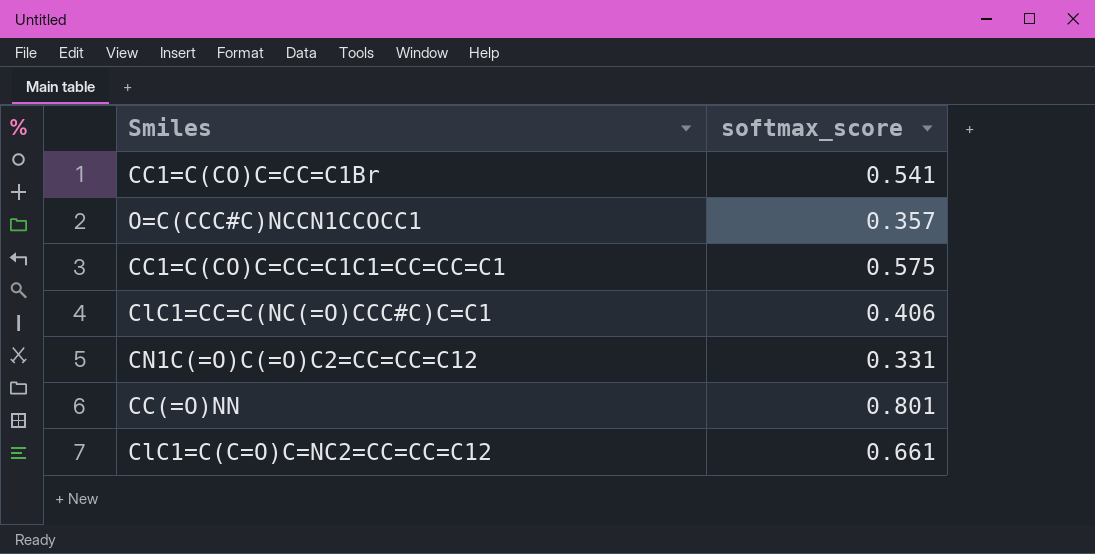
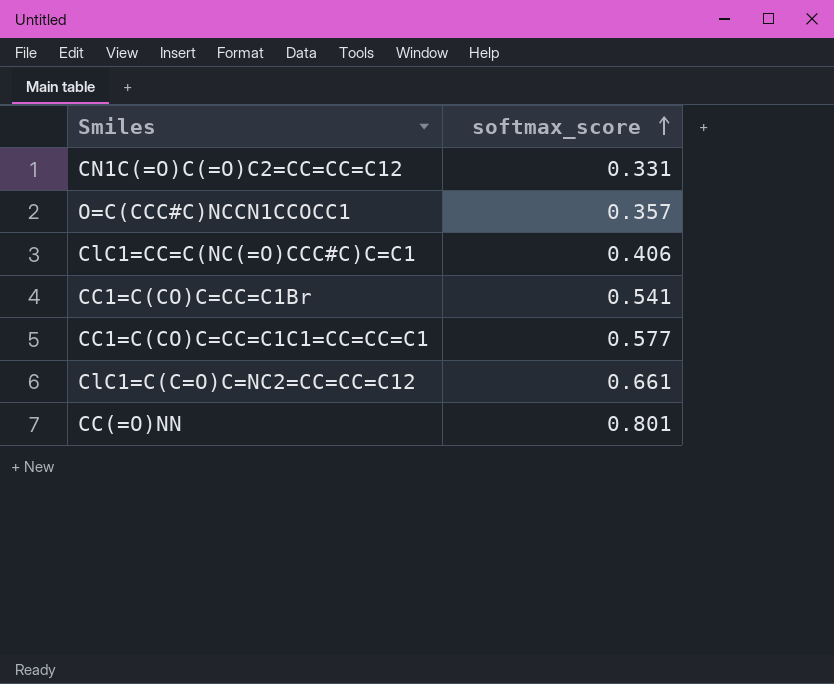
row order: none -> softmax_score ascending
CC1=C(CO)C=CC=C1C1=CC=CC=C1 | softmax_score: 0.575 -> 0.577

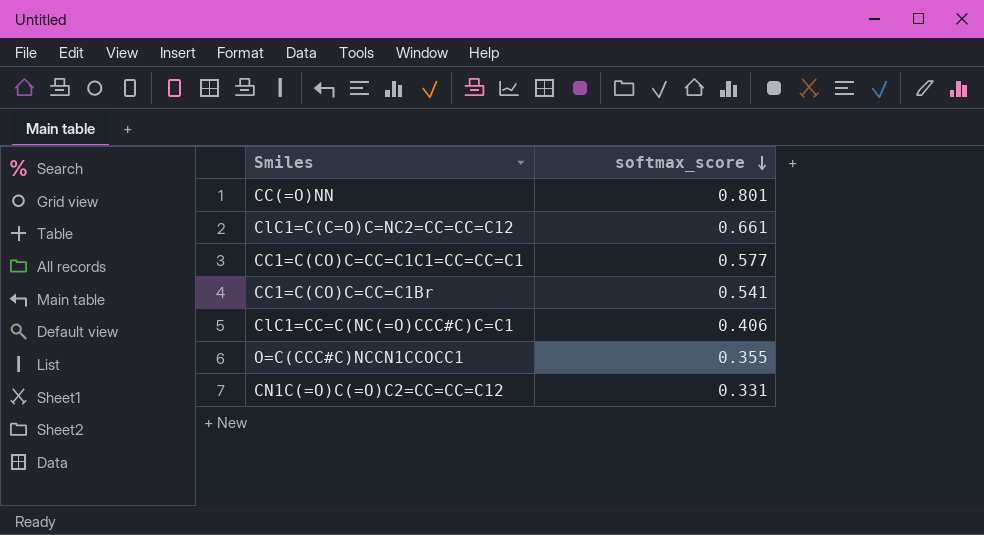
row order: softmax_score ascending -> softmax_score descending
O=C(CCC#C)NCCN1CCOCC1 | softmax_score: 0.357 -> 0.355

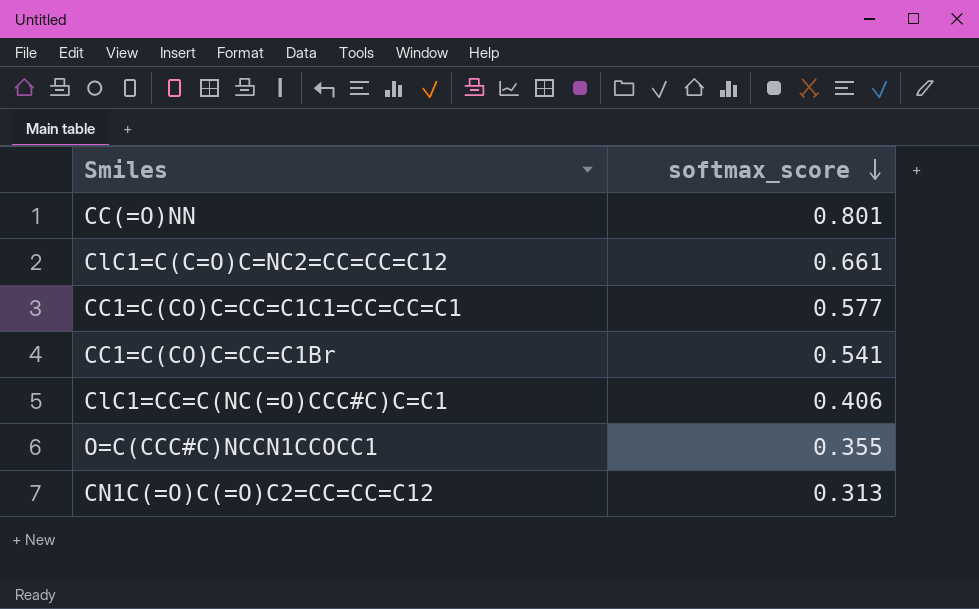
CN1C(=O)C(=O)C2=CC=CC=C12 | softmax_score: 0.331 -> 0.313

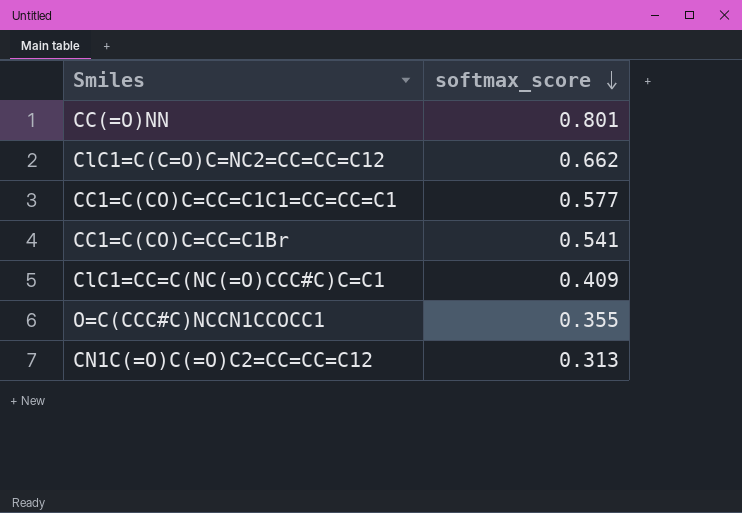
ClC1=C(C=O)C=NC2=CC=CC=C12 | softmax_score: 0.661 -> 0.662
ClC1=CC=C(NC(=O)CCC#C)C=C1 | softmax_score: 0.406 -> 0.409

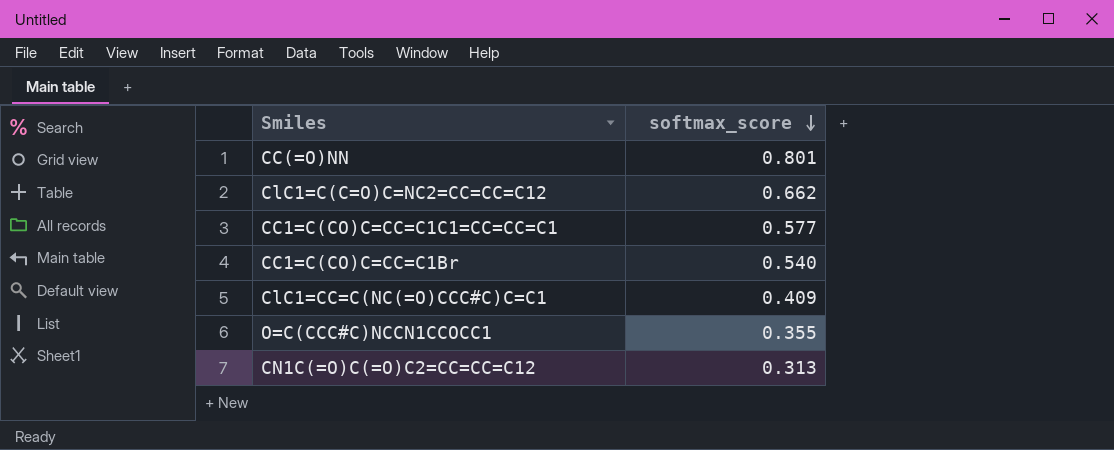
CC1=C(CO)C=CC=C1Br | softmax_score: 0.541 -> 0.540

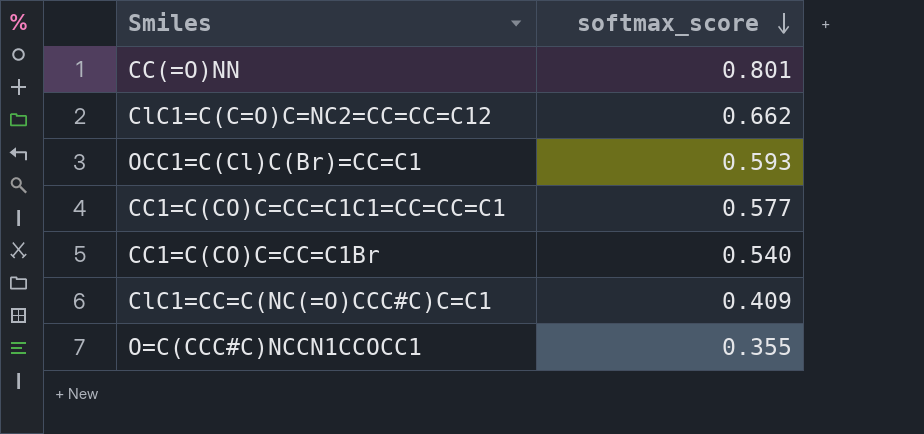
row CN1C(=O)C(=O)C2=CC=CC=C12: 0.313 -> none
row OCC1=C(Cl)C(Br)=CC=C1: none -> 0.593

